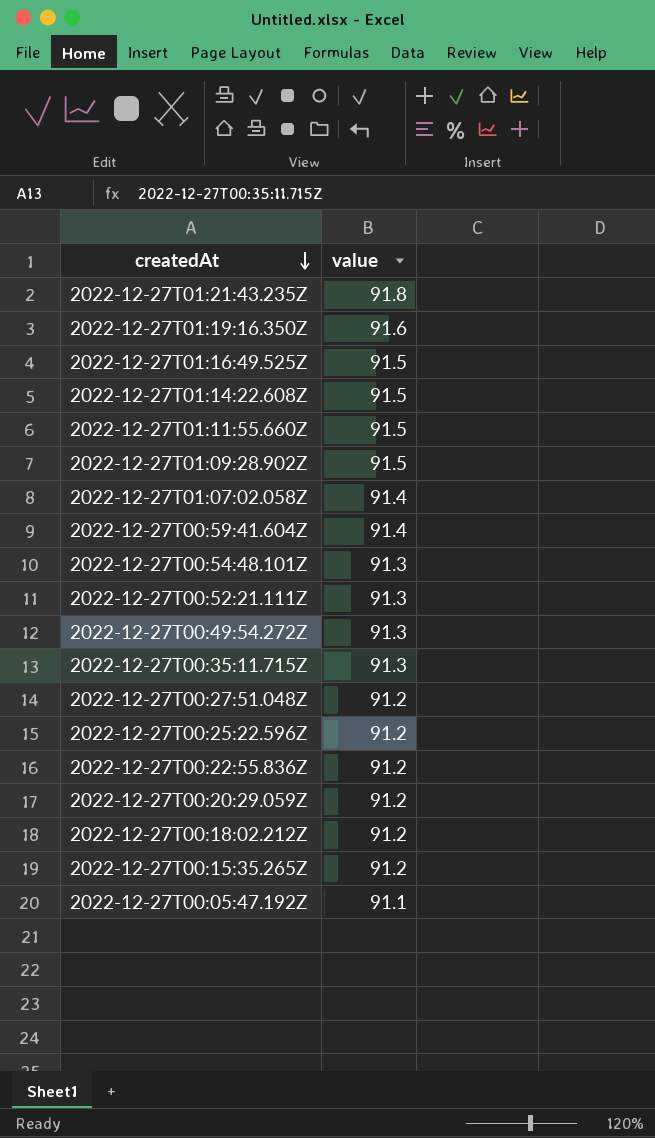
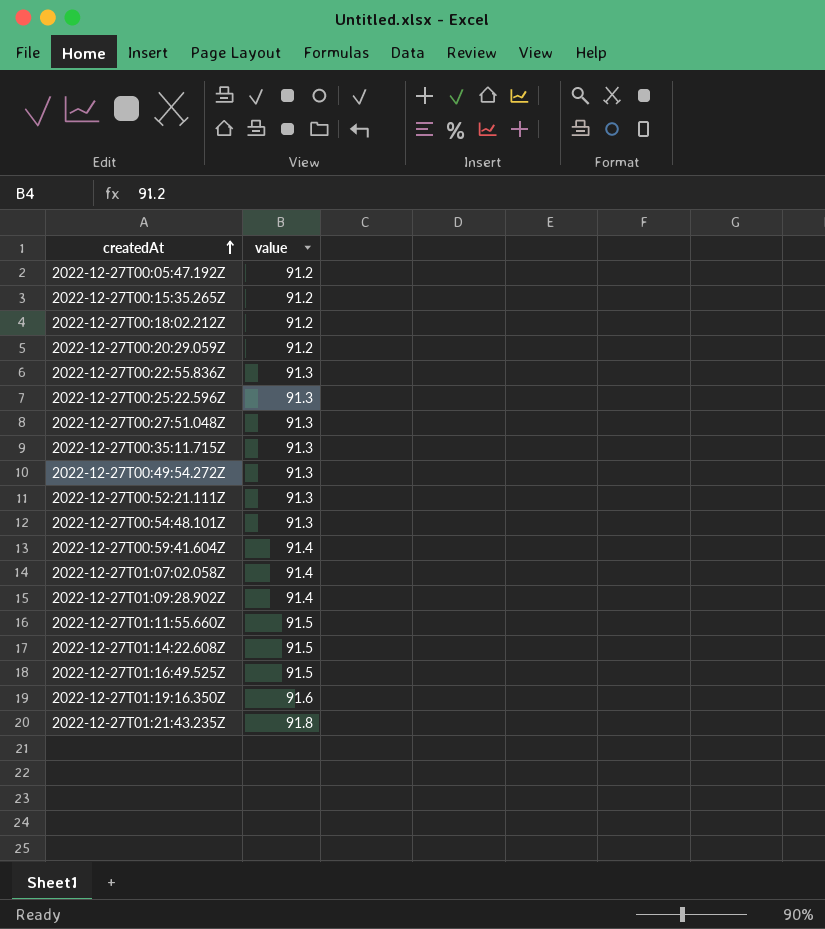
row order: createdAt descending -> createdAt ascending
2022-12-27T00:05:47.192Z | value: 91.1 -> 91.2
2022-12-27T00:22:55.836Z | value: 91.2 -> 91.3
2022-12-27T00:25:22.596Z | value: 91.2 -> 91.3
2022-12-27T00:27:51.048Z | value: 91.2 -> 91.3
2022-12-27T01:09:28.902Z | value: 91.5 -> 91.4

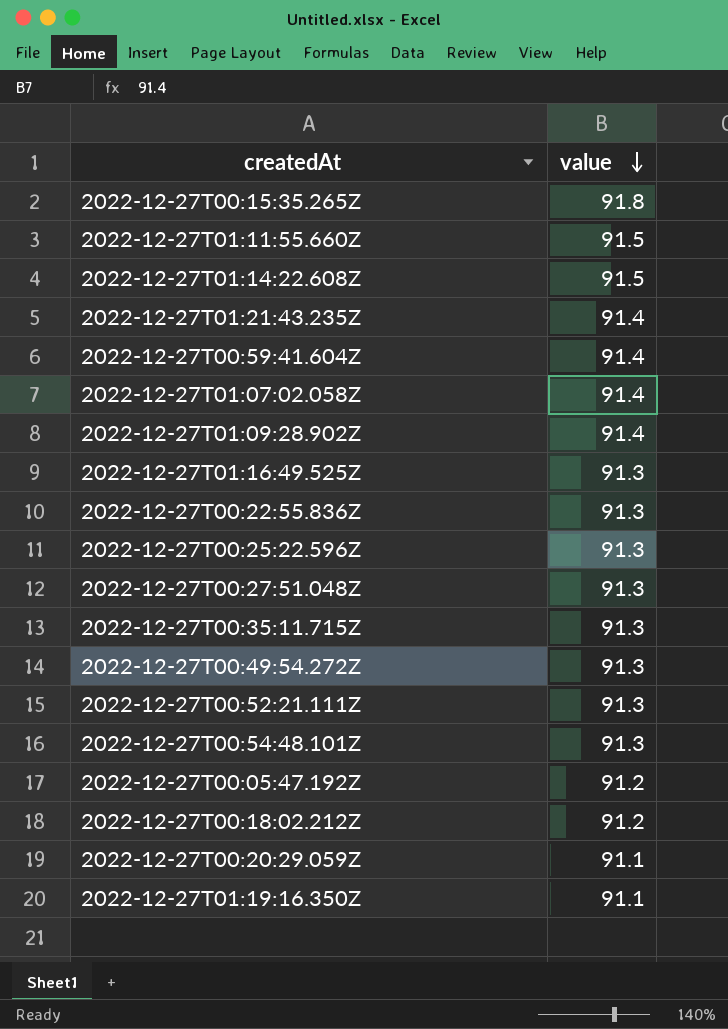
row order: createdAt ascending -> value descending
2022-12-27T00:15:35.265Z | value: 91.2 -> 91.8
2022-12-27T01:21:43.235Z | value: 91.8 -> 91.4
2022-12-27T01:16:49.525Z | value: 91.5 -> 91.3
2022-12-27T00:20:29.059Z | value: 91.2 -> 91.1
2022-12-27T01:19:16.350Z | value: 91.6 -> 91.1

